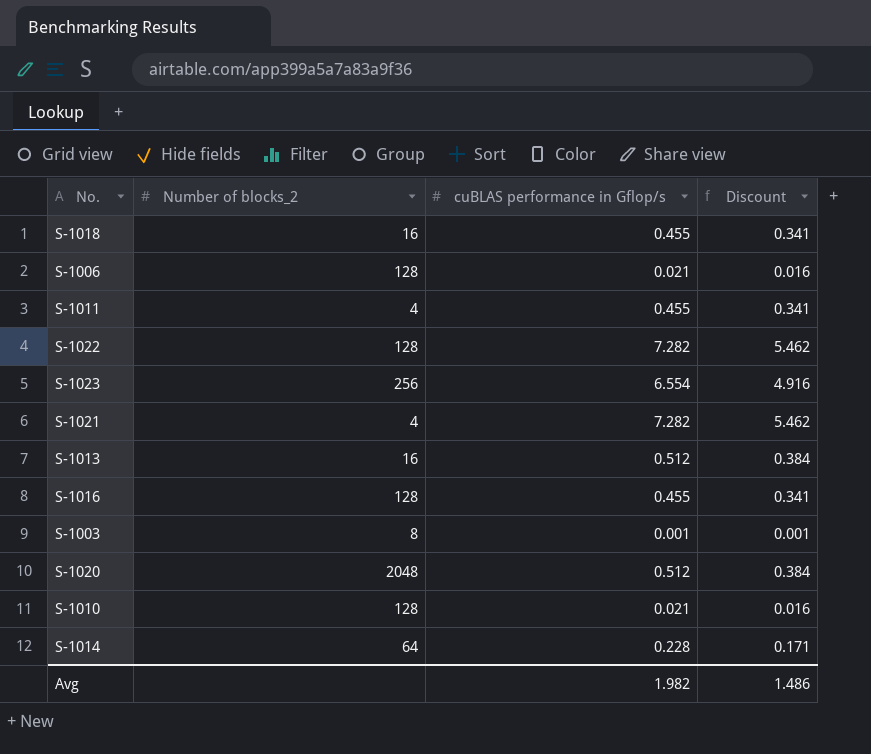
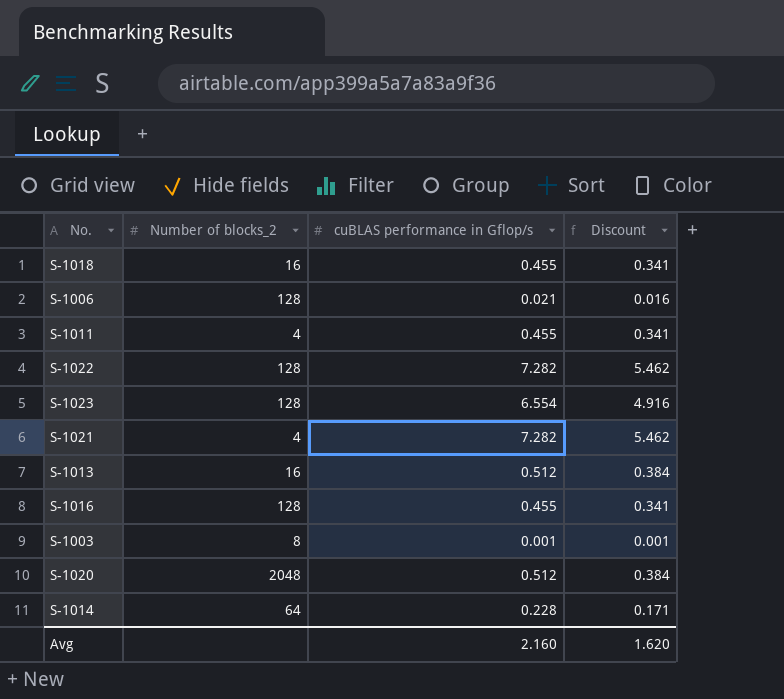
row S-1010: 128 | 0.021 | 0.016 -> none
S-1023 | Number of blocks_2: 256 -> 128
Avg | cuBLAS performance in Gflop/s: 1.982 -> 2.160
Avg | Discount: 1.486 -> 1.620

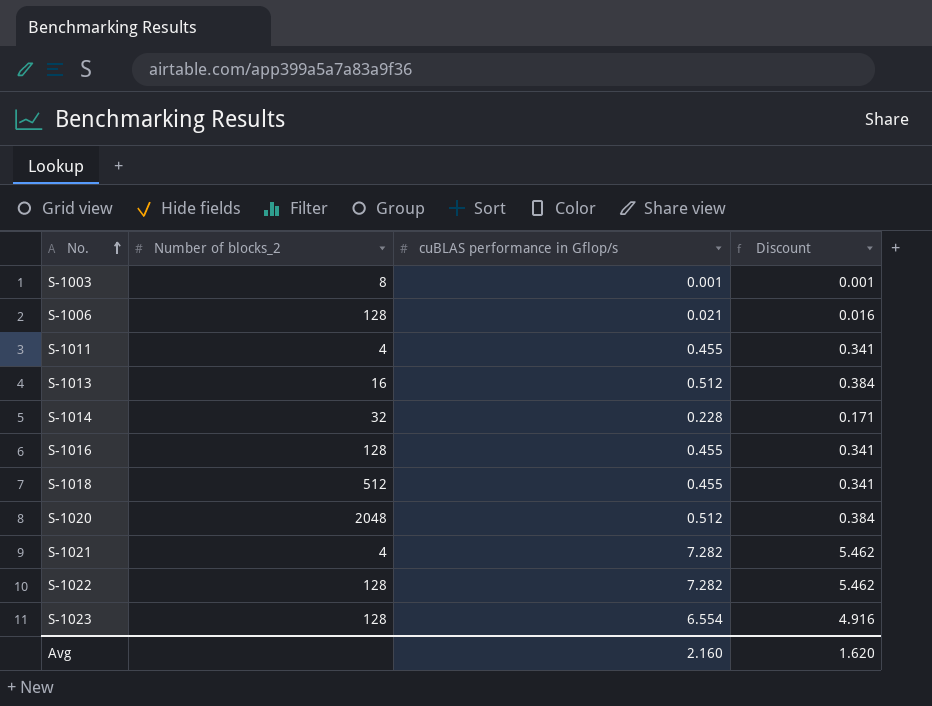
row order: none -> No. ascending
S-1014 | Number of blocks_2: 64 -> 32
S-1018 | Number of blocks_2: 16 -> 512

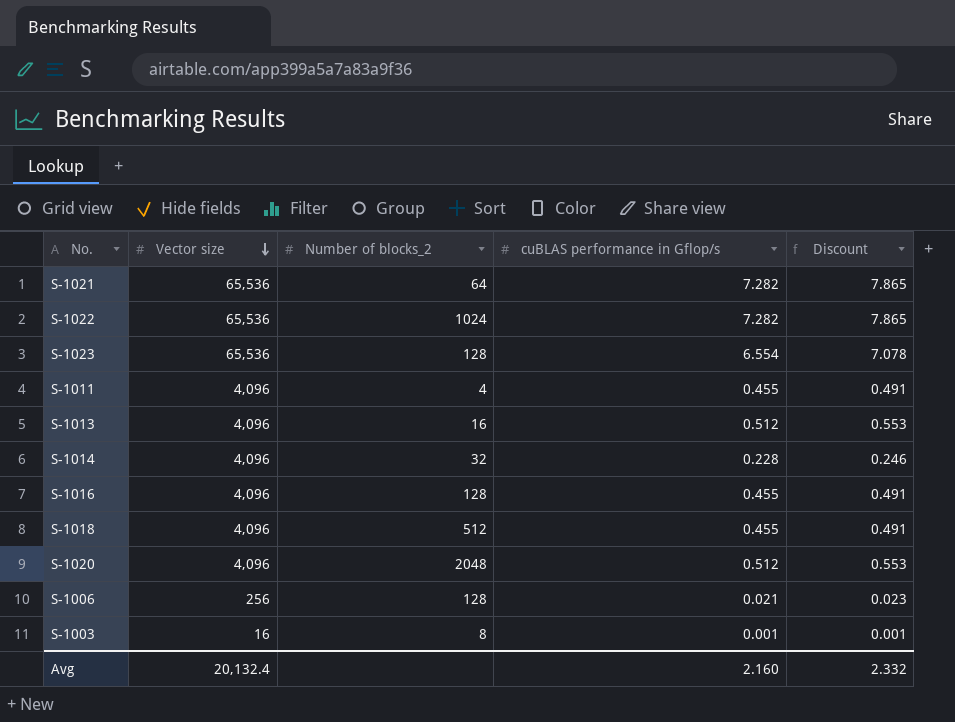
row order: No. ascending -> Vector size descending
column Vector size | position: none -> 2
column Discount | formula: [cuBLAS performance in Gflop/s] * 0.75 -> [cuBLAS performance in Gflop/s] * 1.08
S-1021 | Number of blocks_2: 4 -> 64
S-1022 | Number of blocks_2: 128 -> 1024
Avg | Discount: 1.620 -> 2.332

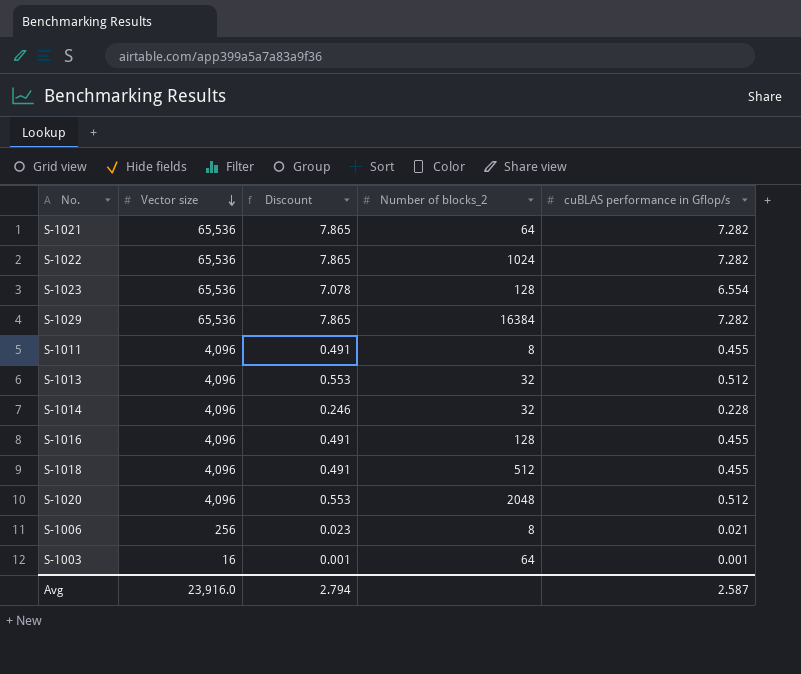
column Discount | position: 5 -> 3
row S-1029: none -> 65,536 | 7.865 | 16384 | 7.282
S-1011 | Number of blocks_2: 4 -> 8
S-1013 | Number of blocks_2: 16 -> 32
S-1006 | Number of blocks_2: 128 -> 8
S-1003 | Number of blocks_2: 8 -> 64
Avg | Vector size: 20,132.4 -> 23,916.0
Avg | Discount: 2.332 -> 2.794
Avg | cuBLAS performance in Gflop/s: 2.160 -> 2.587

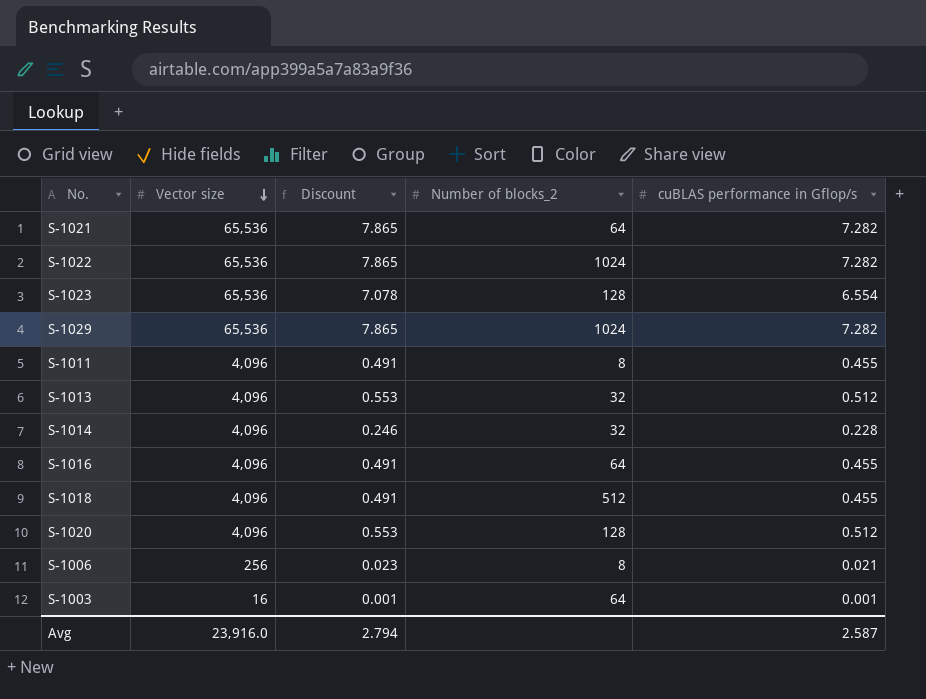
S-1029 | Number of blocks_2: 16384 -> 1024
S-1016 | Number of blocks_2: 128 -> 64
S-1020 | Number of blocks_2: 2048 -> 128

